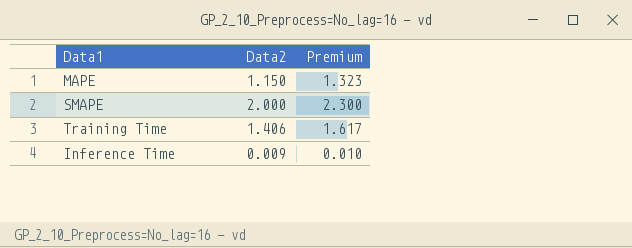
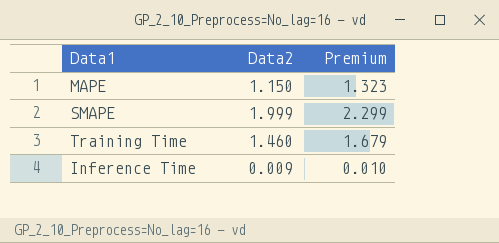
SMAPE | Data2: 2.000 -> 1.999
SMAPE | Premium: 2.300 -> 2.299
Training Time | Data2: 1.406 -> 1.460
Training Time | Premium: 1.617 -> 1.679

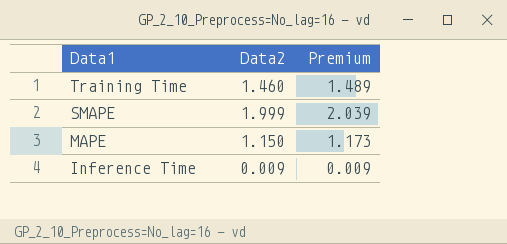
row order: none -> Data1 descending
column Premium | formula: [Data2] * 1.15 -> [Data2] * 1.02

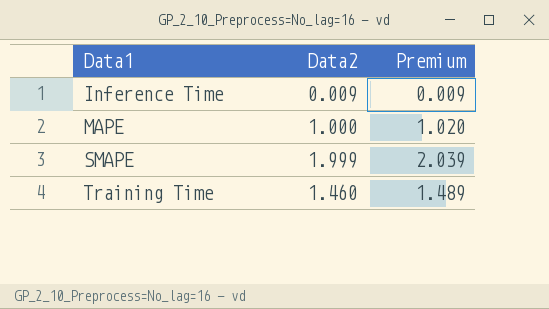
row order: Data1 descending -> Data1 ascending
MAPE | Data2: 1.150 -> 1.000
MAPE | Premium: 1.173 -> 1.020

